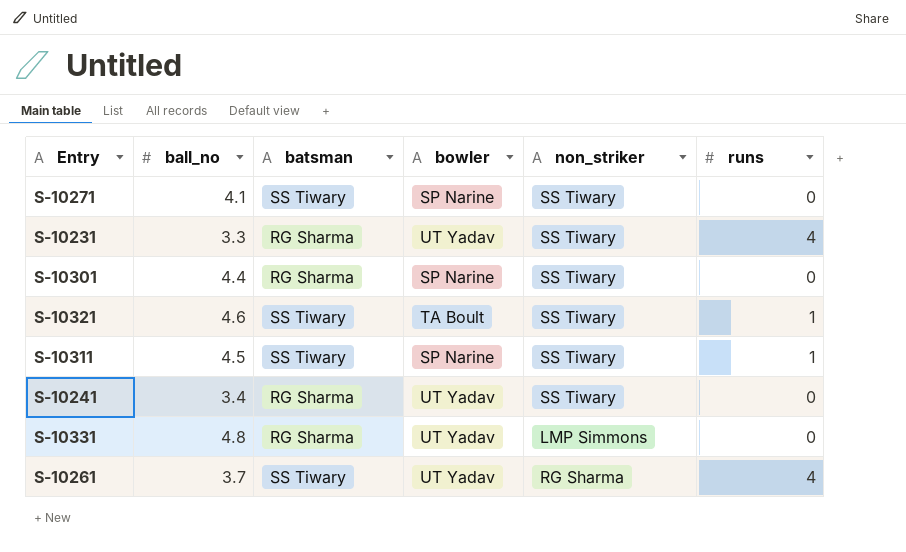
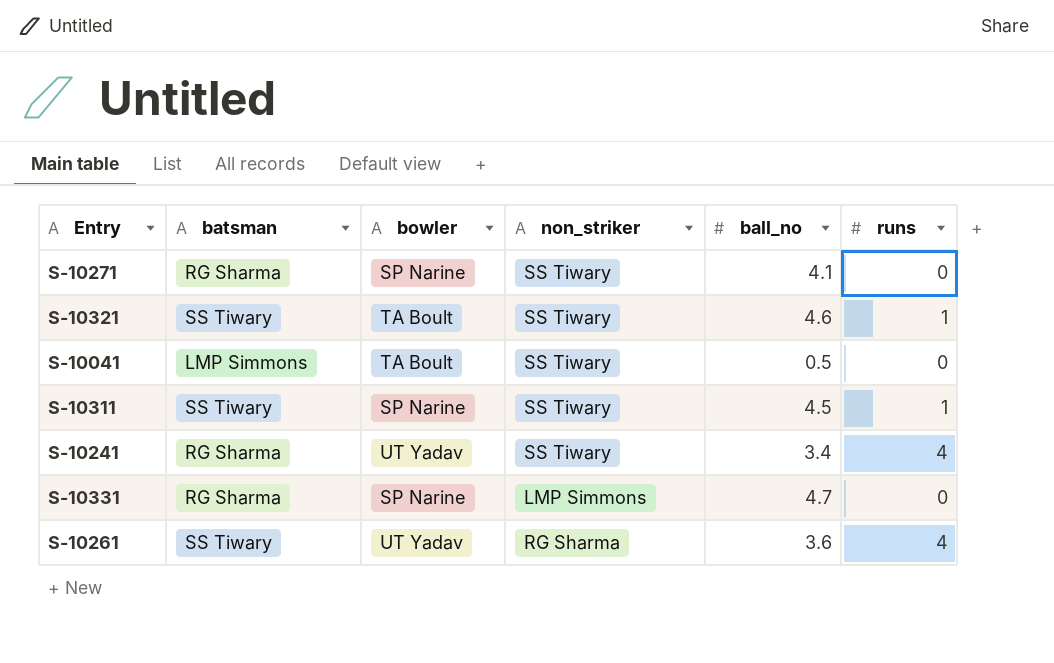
column ball_no | position: 2 -> 5
row S-10231: 3.3 | RG Sharma | UT Yadav | SS Tiwary | 4 -> none
row S-10301: 4.4 | RG Sharma | SP Narine | SS Tiwary | 0 -> none
S-10271 | batsman: SS Tiwary -> RG Sharma
row S-10041: none -> LMP Simmons | TA Boult | SS Tiwary | 0.5 | 0
S-10241 | runs: 0 -> 4
S-10331 | bowler: UT Yadav -> SP Narine
S-10331 | ball_no: 4.8 -> 4.7
S-10261 | ball_no: 3.7 -> 3.6

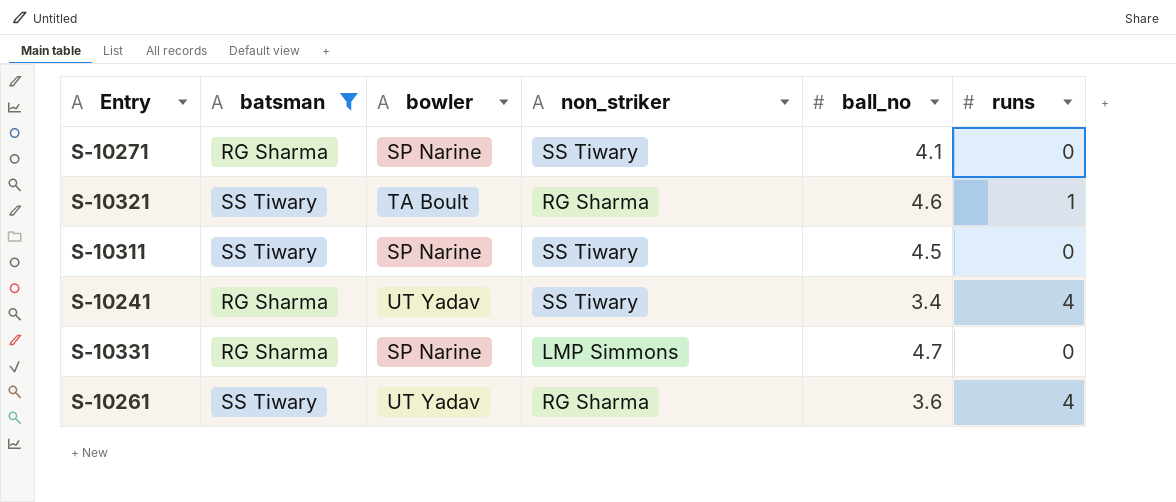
filter: none -> batsman != LMP Simmons
S-10321 | non_striker: SS Tiwary -> RG Sharma
S-10311 | runs: 1 -> 0

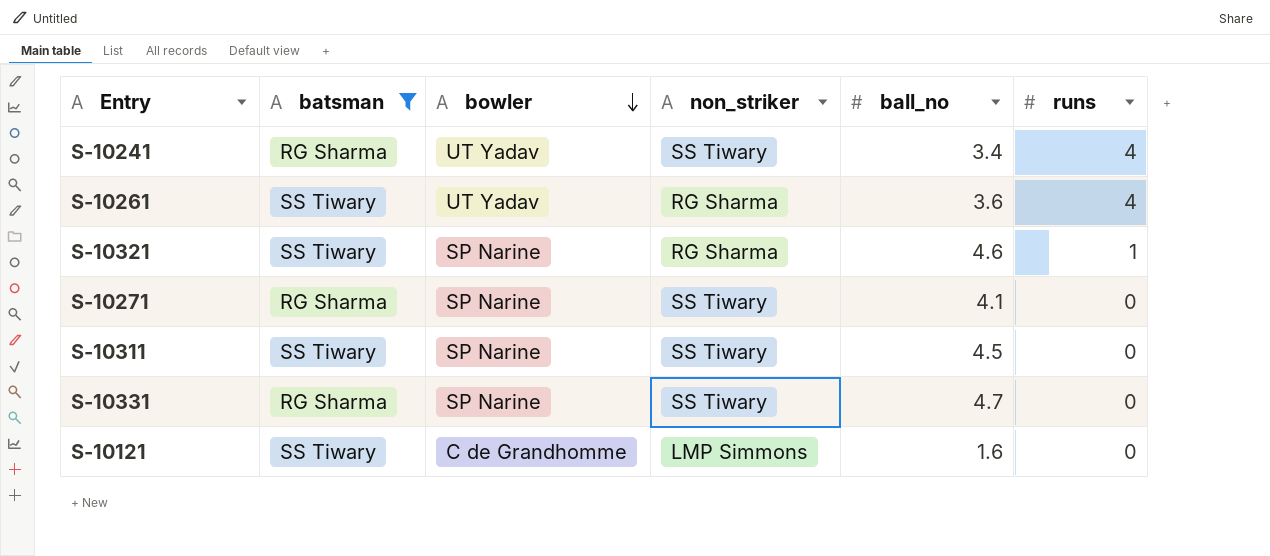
row order: none -> bowler descending
S-10321 | bowler: TA Boult -> SP Narine
S-10331 | non_striker: LMP Simmons -> SS Tiwary
row S-10121: none -> SS Tiwary | C de Grandhomme | LMP Simmons | 1.6 | 0

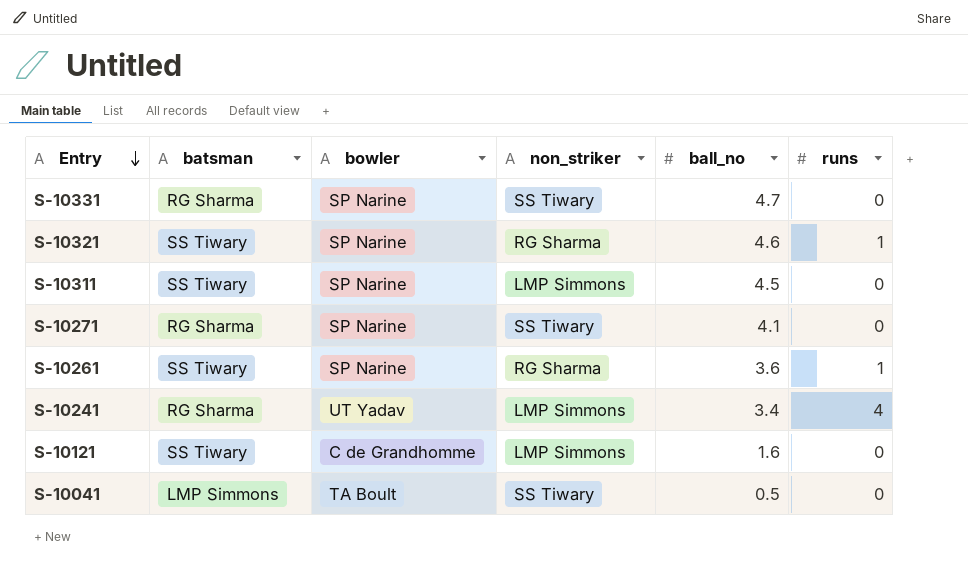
filter: batsman != LMP Simmons -> none
row order: bowler descending -> Entry descending
S-10311 | non_striker: SS Tiwary -> LMP Simmons
S-10261 | bowler: UT Yadav -> SP Narine
S-10261 | runs: 4 -> 1
S-10241 | non_striker: SS Tiwary -> LMP Simmons

